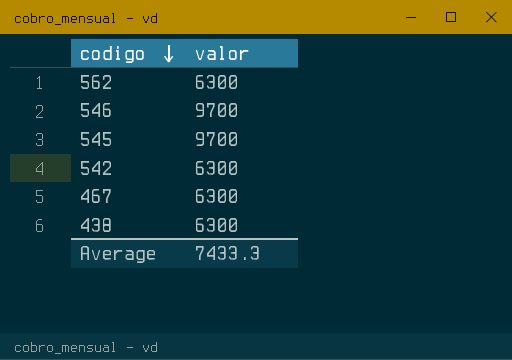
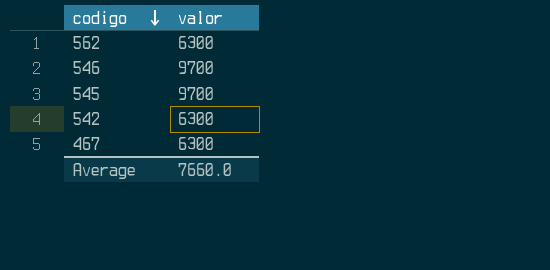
row 438: 6300 -> none
Average | valor: 7433.3 -> 7660.0

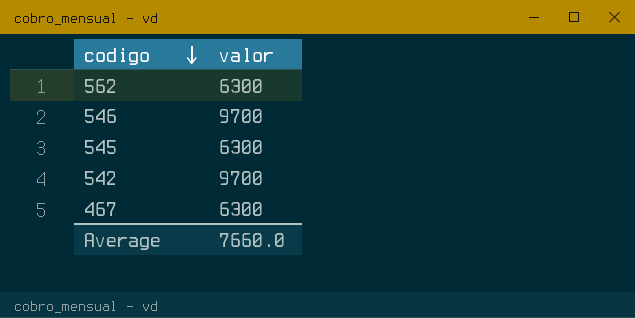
545 | valor: 9700 -> 6300
542 | valor: 6300 -> 9700

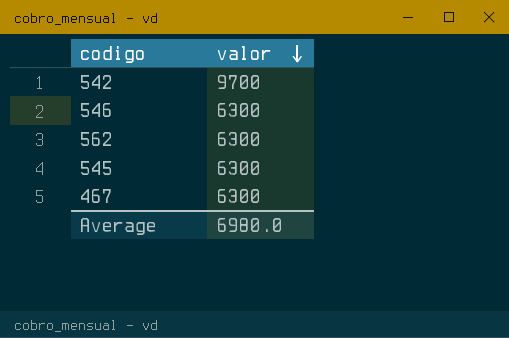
row order: codigo descending -> valor descending
546 | valor: 9700 -> 6300
Average | valor: 7660.0 -> 6980.0

